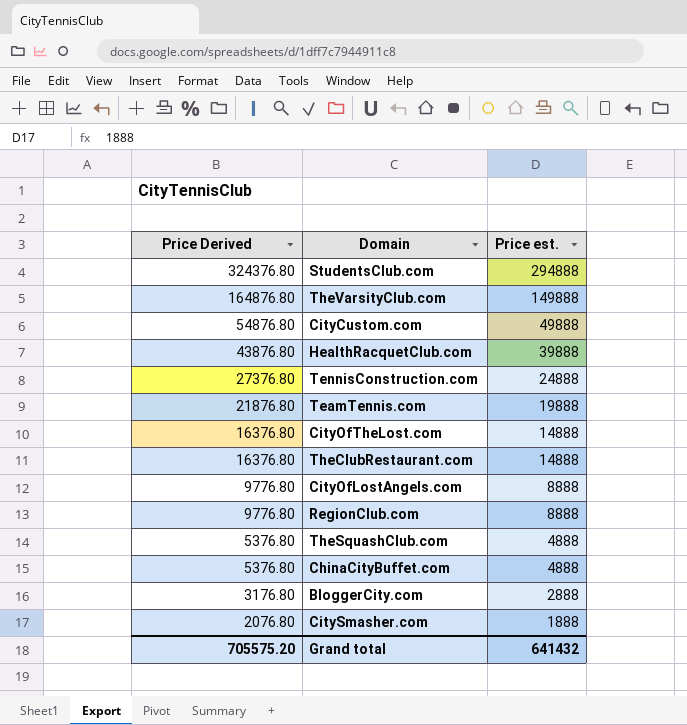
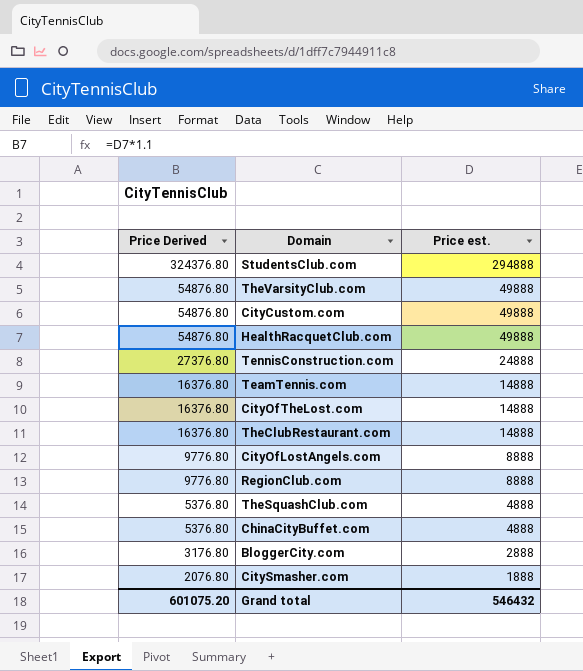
TheVarsityClub.com | Price Derived: 164876.80 -> 54876.80
TheVarsityClub.com | Price est.: 149888 -> 49888
HealthRacquetClub.com | Price Derived: 43876.80 -> 54876.80
HealthRacquetClub.com | Price est.: 39888 -> 49888
TeamTennis.com | Price Derived: 21876.80 -> 16376.80
TeamTennis.com | Price est.: 19888 -> 14888
Grand total | Price Derived: 705575.20 -> 601075.20
Grand total | Price est.: 641432 -> 546432

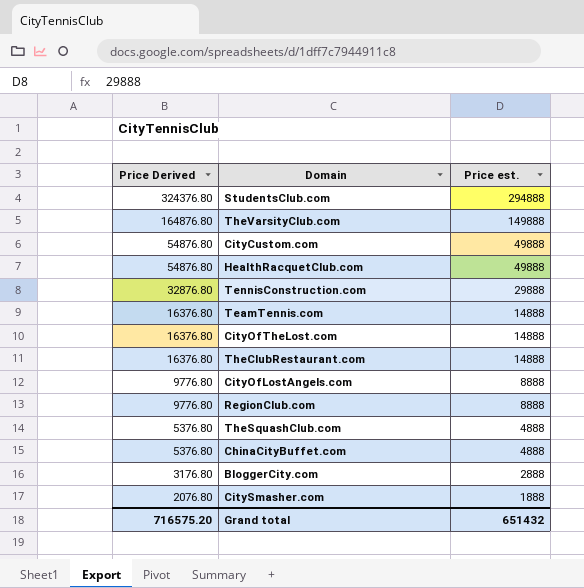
TheVarsityClub.com | Price Derived: 54876.80 -> 164876.80
TheVarsityClub.com | Price est.: 49888 -> 149888
TennisConstruction.com | Price Derived: 27376.80 -> 32876.80
TennisConstruction.com | Price est.: 24888 -> 29888
Grand total | Price Derived: 601075.20 -> 716575.20
Grand total | Price est.: 546432 -> 651432

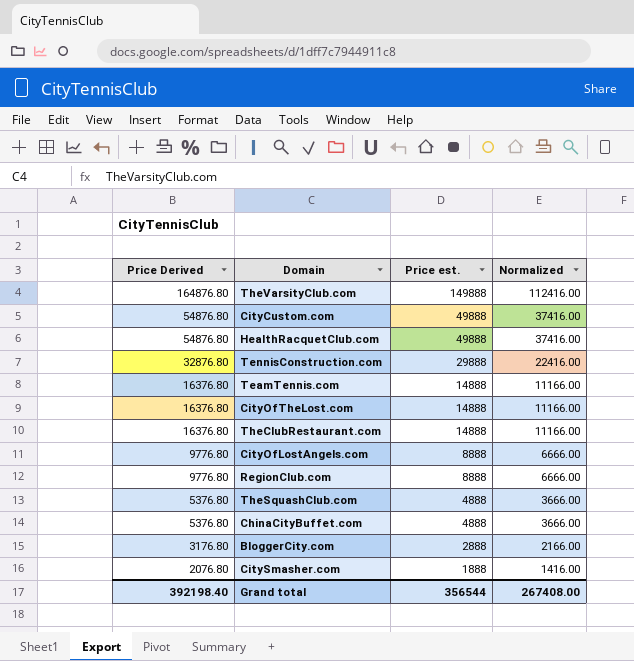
column Normalized | formula: none -> [Price est.] * 0.75
row StudentsClub.com: 324376.80 | 294888 -> none
Grand total | Price Derived: 716575.20 -> 392198.40
Grand total | Price est.: 651432 -> 356544

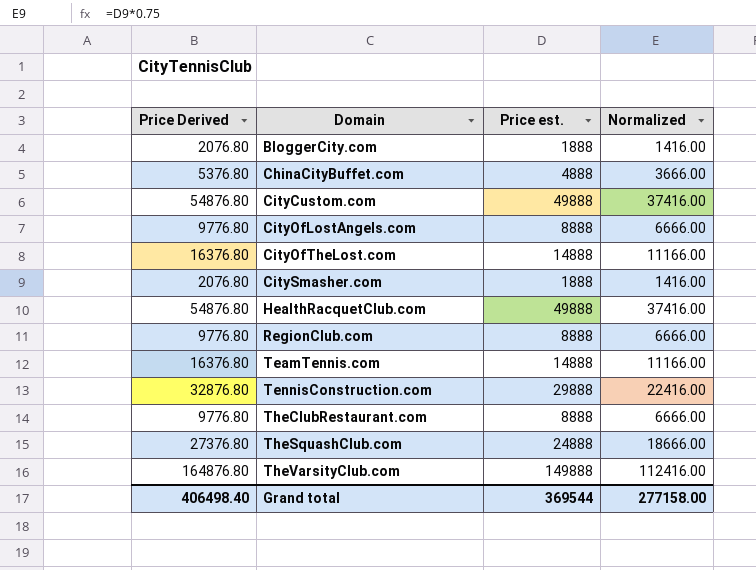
row order: Price Derived descending -> Domain ascending
BloggerCity.com | Price Derived: 3176.80 -> 2076.80
BloggerCity.com | Price est.: 2888 -> 1888
BloggerCity.com | Normalized: 2166.00 -> 1416.00
TheClubRestaurant.com | Price Derived: 16376.80 -> 9776.80
TheClubRestaurant.com | Price est.: 14888 -> 8888
TheClubRestaurant.com | Normalized: 11166.00 -> 6666.00
TheSquashClub.com | Price Derived: 5376.80 -> 27376.80
TheSquashClub.com | Price est.: 4888 -> 24888
TheSquashClub.com | Normalized: 3666.00 -> 18666.00
Grand total | Price Derived: 392198.40 -> 406498.40
Grand total | Price est.: 356544 -> 369544
Grand total | Normalized: 267408.00 -> 277158.00

